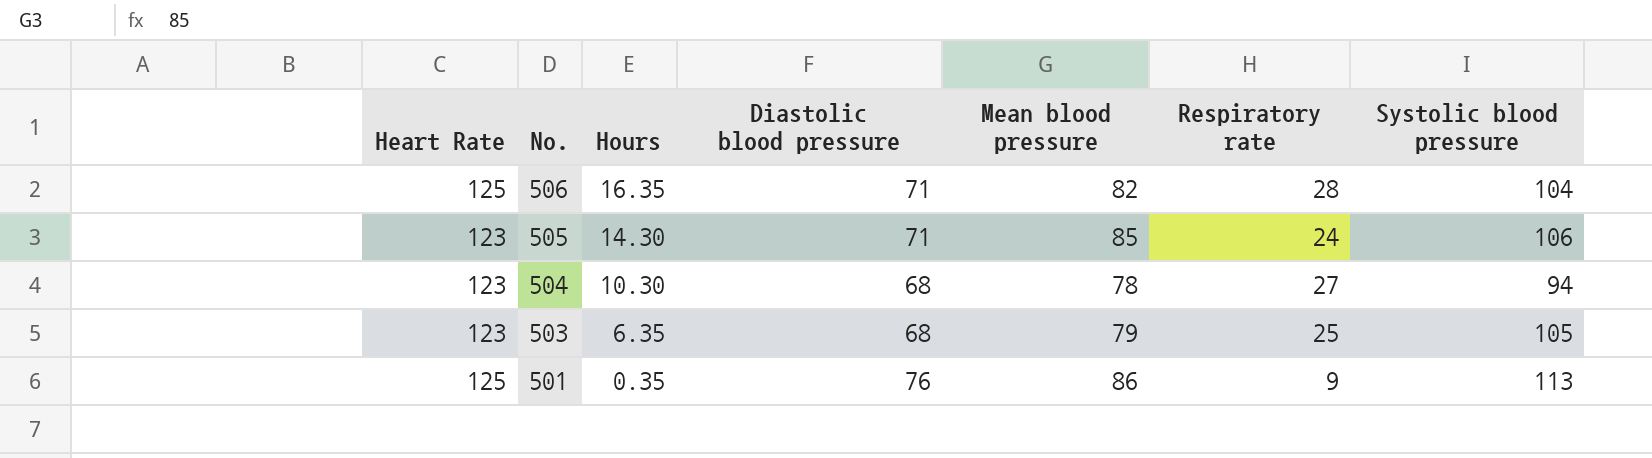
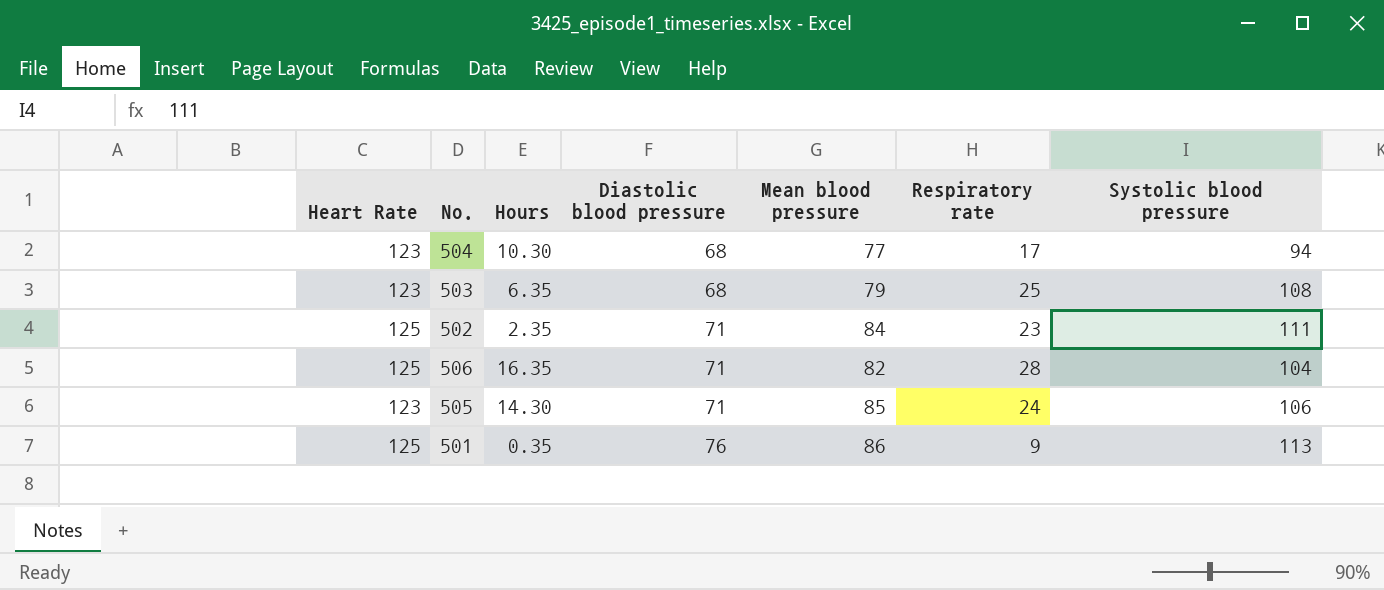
row order: No. descending -> Diastolic blood pressure ascending
504 | Mean blood pressure: 78 -> 77
504 | Respiratory rate: 27 -> 17
503 | Systolic blood pressure: 105 -> 108
row 502: none -> 125 | 2.35 | 71 | 84 | 23 | 111

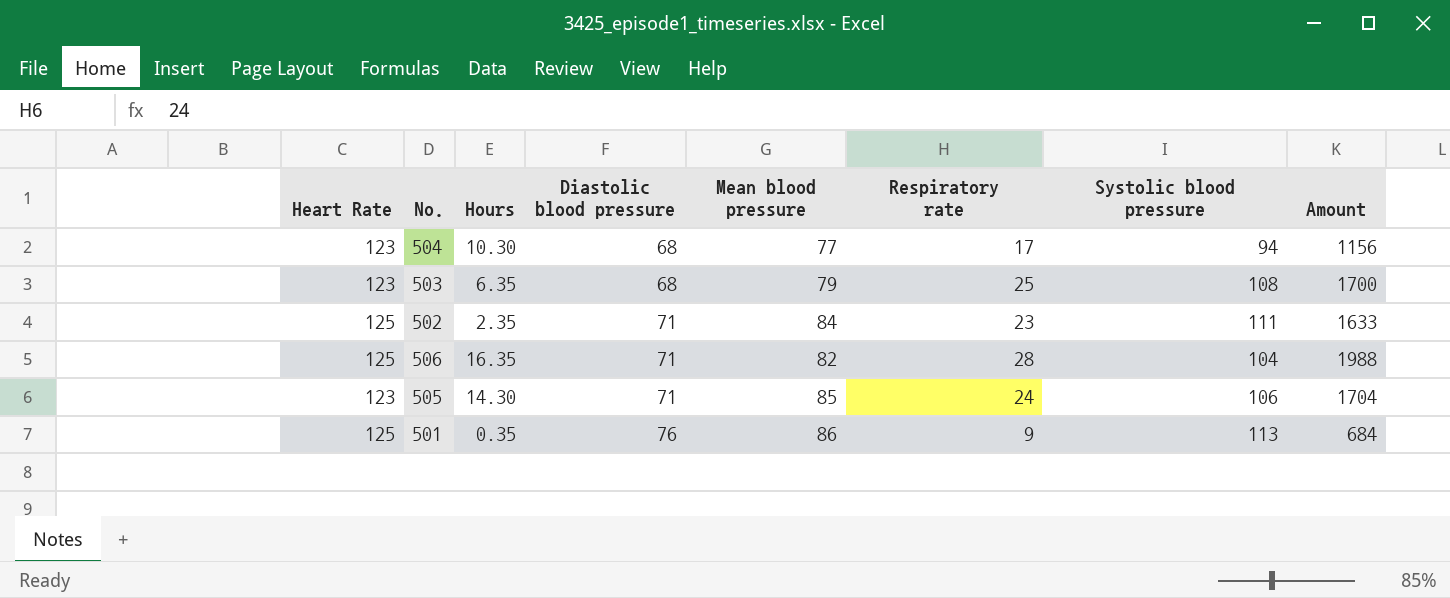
column Amount | formula: none -> [Diastolic blood pressure] * [Respiratory rate]

